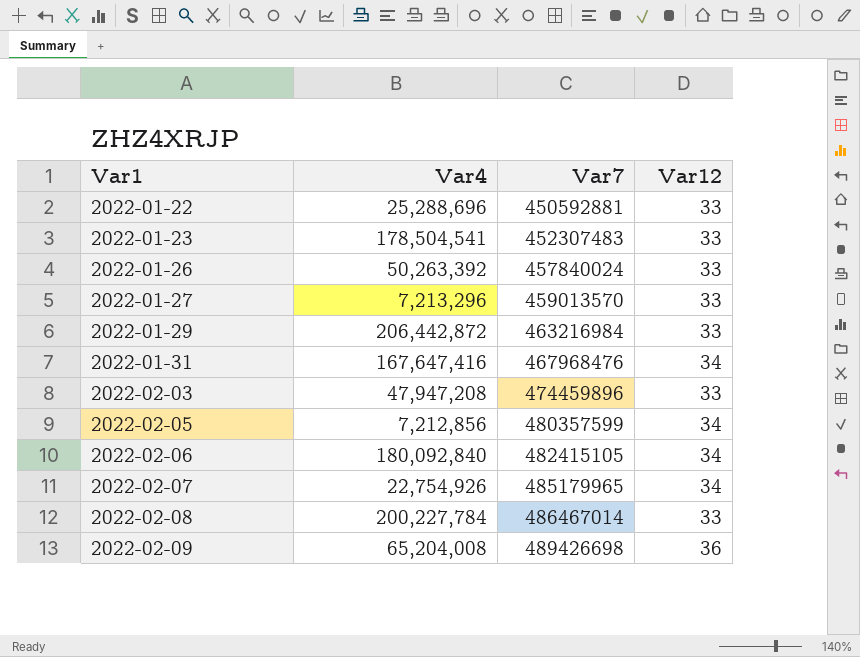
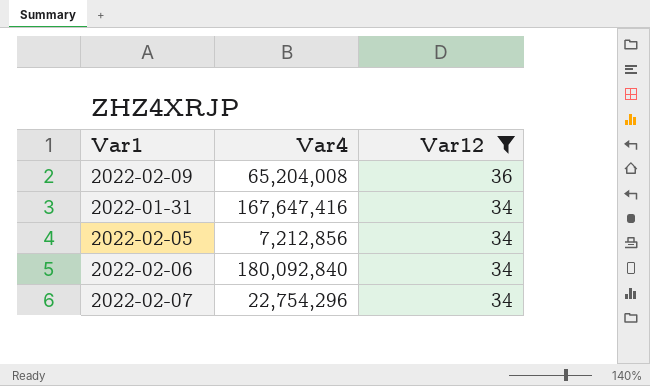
filter: none -> Var12 != 33
row order: Var1 ascending -> Var12 descending
column Var7 | position: 3 -> none
2022-02-07 | Var4: 22,754,926 -> 22,754,296

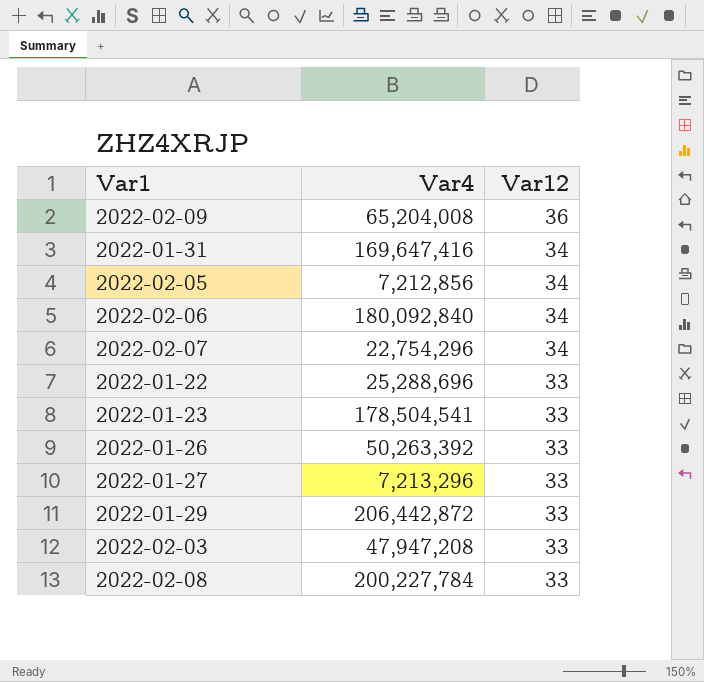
filter: Var12 != 33 -> none
2022-01-31 | Var4: 167,647,416 -> 169,647,416

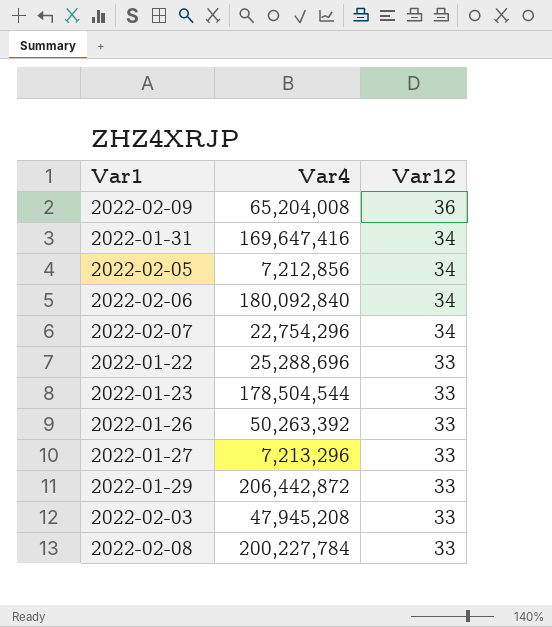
2022-01-23 | Var4: 178,504,541 -> 178,504,544
2022-02-03 | Var4: 47,947,208 -> 47,945,208

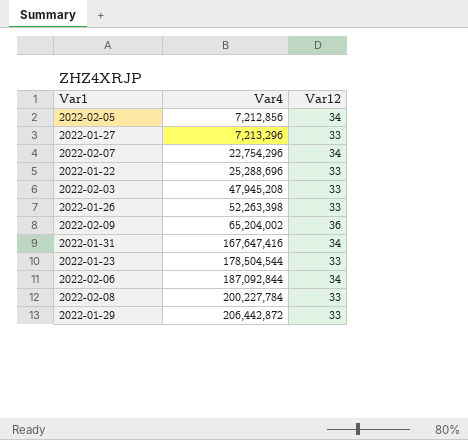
row order: Var12 descending -> Var4 ascending
2022-01-26 | Var4: 50,263,392 -> 52,263,398
2022-02-09 | Var4: 65,204,008 -> 65,204,002
2022-01-31 | Var4: 169,647,416 -> 167,647,416
2022-02-06 | Var4: 180,092,840 -> 187,092,844

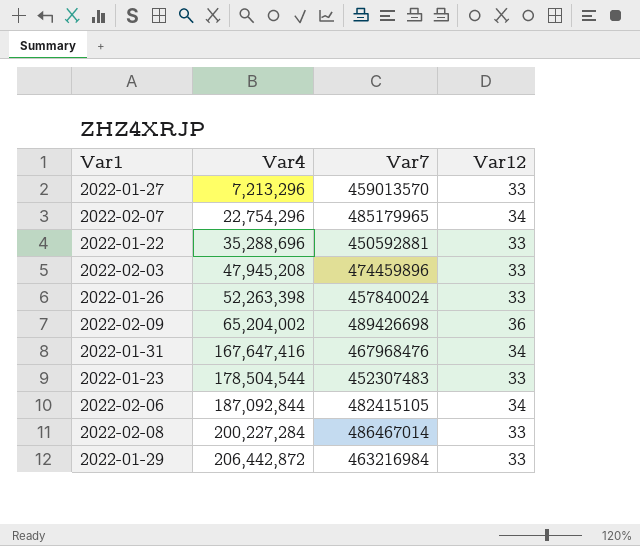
column Var7 | position: none -> 3
row 2022-02-05: 7,212,856 | 34 -> none
2022-01-22 | Var4: 25,288,696 -> 35,288,696
2022-02-08 | Var4: 200,227,784 -> 200,227,284

